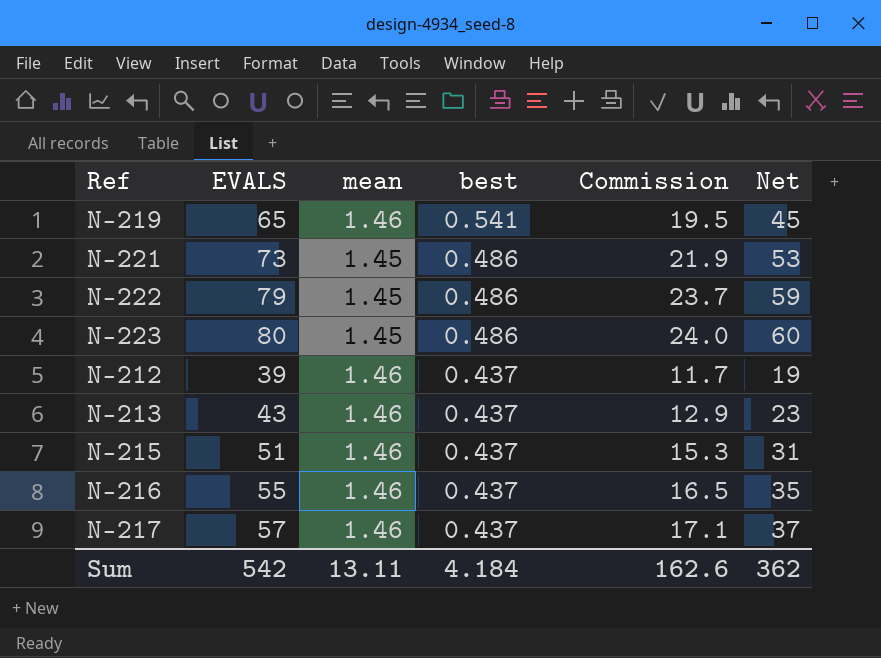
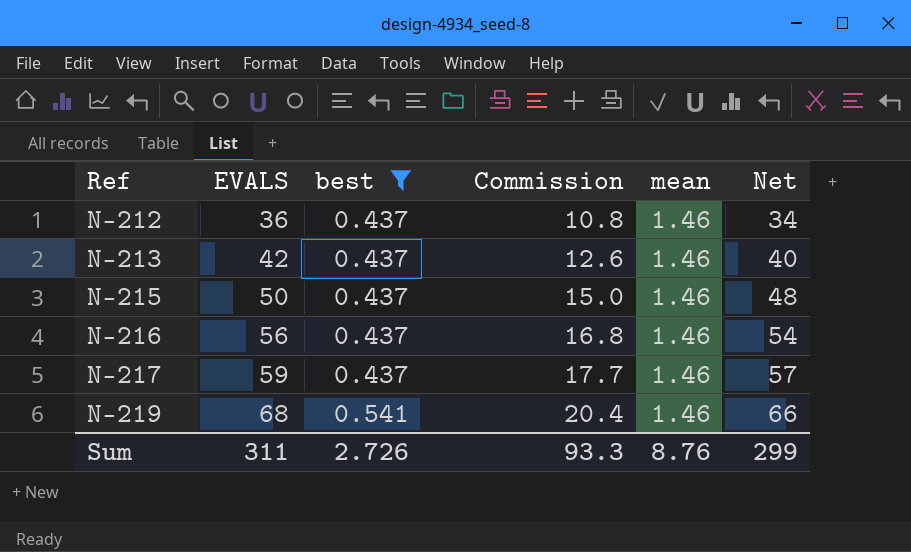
filter: none -> best != 0.486
row order: best descending -> Ref ascending
column mean | position: 3 -> 5
column Net | formula: [EVALS] - 20 -> [EVALS] - 2
N-212 | EVALS: 39 -> 36
N-212 | Commission: 11.7 -> 10.8
N-213 | EVALS: 43 -> 42
N-213 | Commission: 12.9 -> 12.6
N-215 | EVALS: 51 -> 50
N-215 | Commission: 15.3 -> 15.0
N-216 | EVALS: 55 -> 56
N-216 | Commission: 16.5 -> 16.8
N-217 | EVALS: 57 -> 59
N-217 | Commission: 17.1 -> 17.7
N-219 | EVALS: 65 -> 68
N-219 | Commission: 19.5 -> 20.4
Sum | EVALS: 542 -> 311
Sum | best: 4.184 -> 2.726
Sum | Commission: 162.6 -> 93.3
Sum | mean: 13.11 -> 8.76
Sum | Net: 362 -> 299

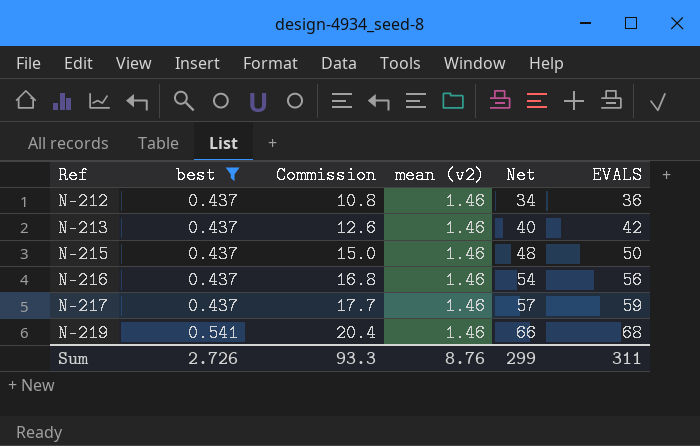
column name: mean -> mean (v2)
column EVALS | position: 2 -> 6

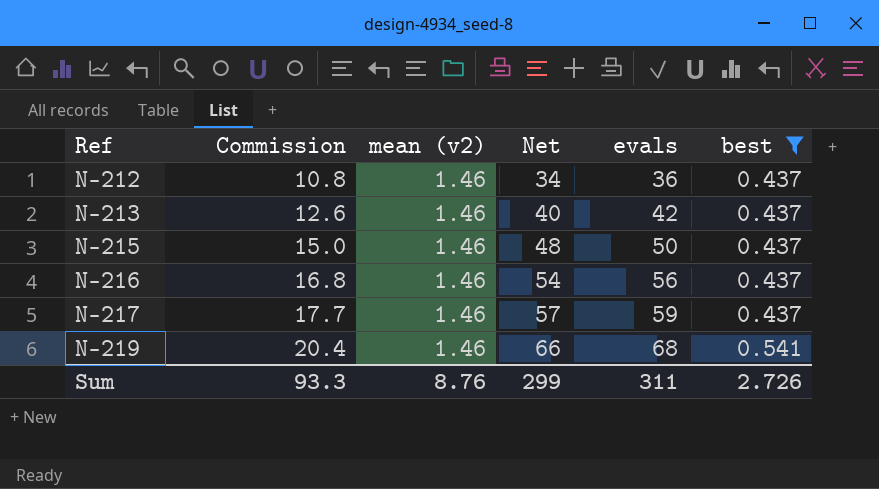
column name: EVALS -> evals
column best | position: 2 -> 6

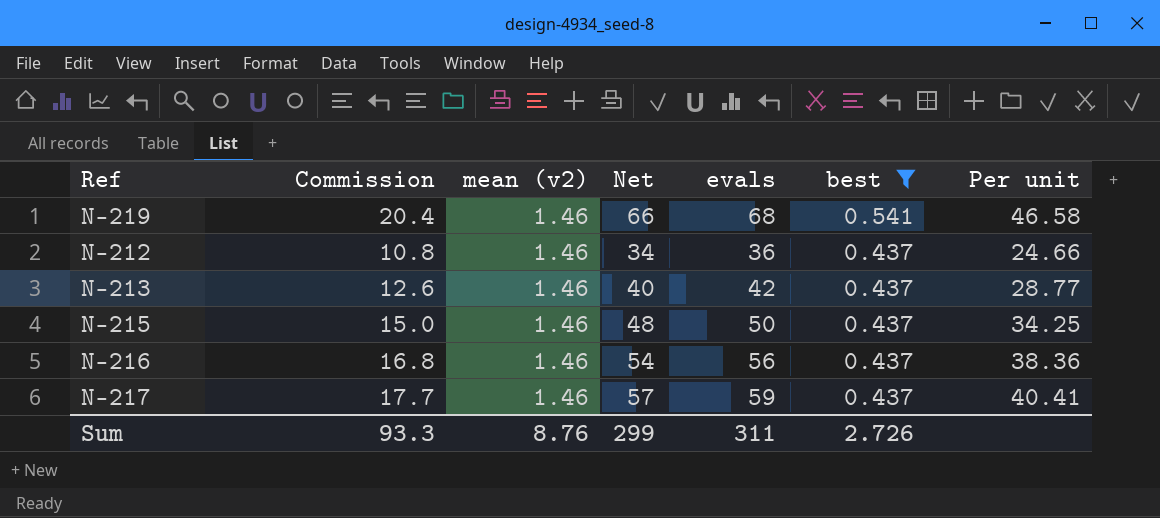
row order: Ref ascending -> best descending
column Per unit | formula: none -> [evals] / [mean (v2)]

